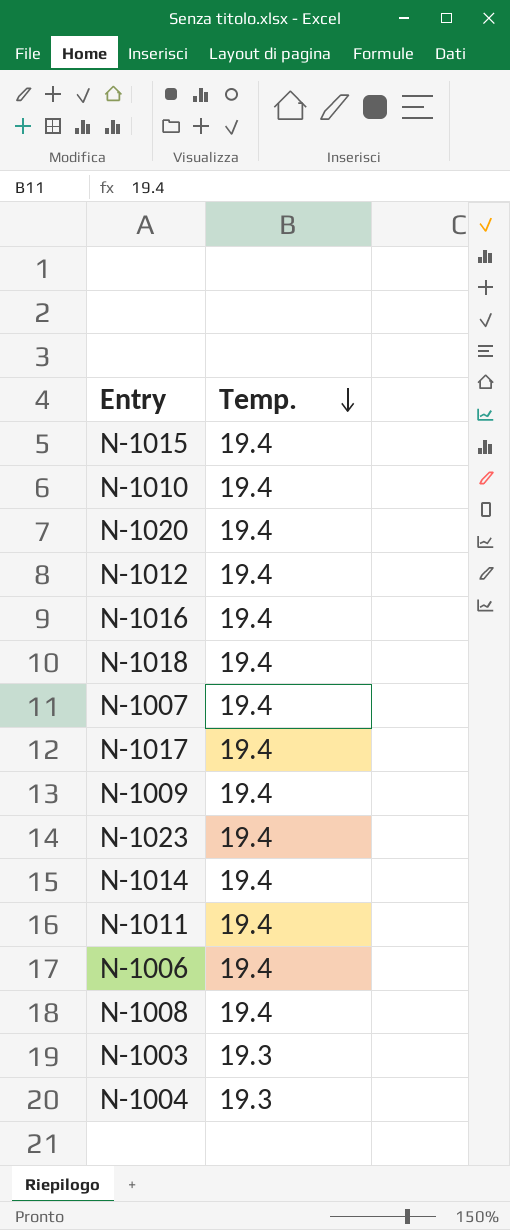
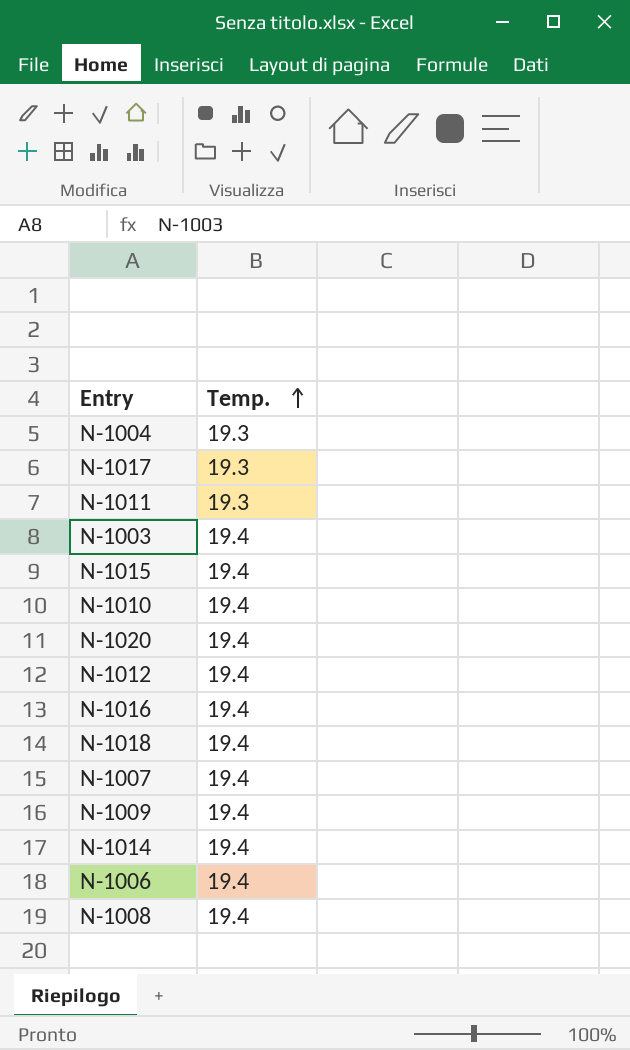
row order: Temp. descending -> Temp. ascending
row N-1023: 19.4 -> none
N-1017 | Temp.: 19.4 -> 19.3
N-1011 | Temp.: 19.4 -> 19.3
N-1003 | Temp.: 19.3 -> 19.4

